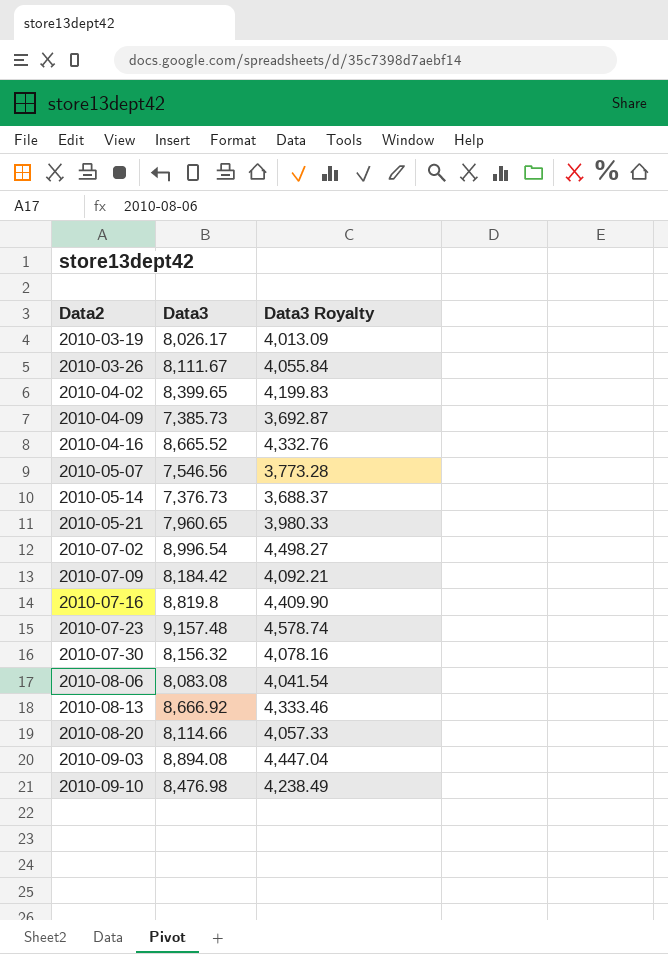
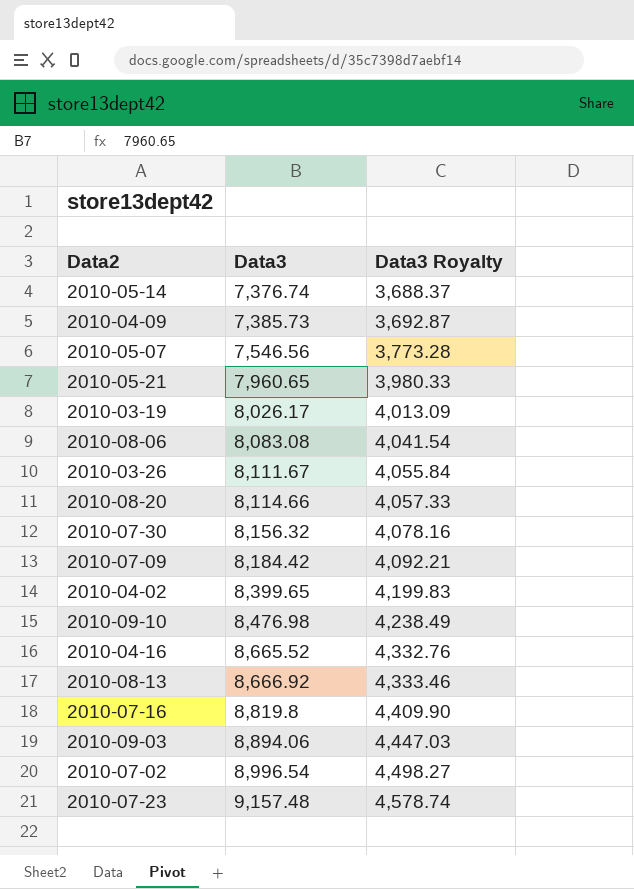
row order: Data2 ascending -> Data3 ascending
2010-05-14 | Data3: 7,376.73 -> 7,376.74
2010-09-03 | Data3: 8,894.08 -> 8,894.06
2010-09-03 | Data3 Royalty: 4,447.04 -> 4,447.03

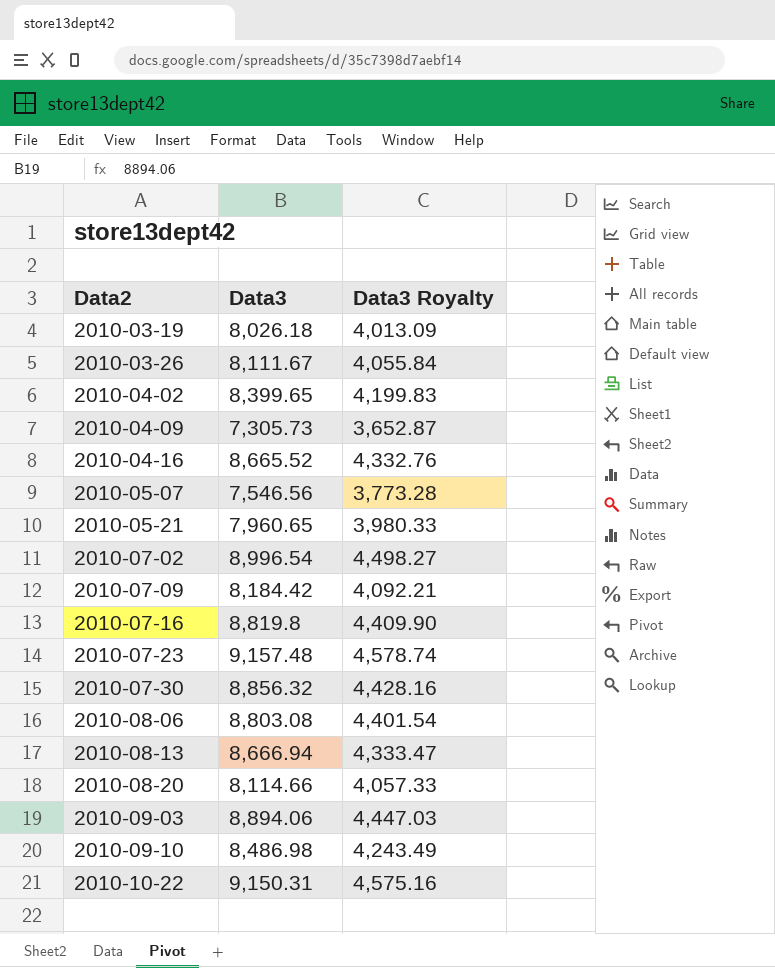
row order: Data3 ascending -> Data2 ascending
row 2010-05-14: 7,376.74 | 3,688.37 -> none
2010-03-19 | Data3: 8,026.17 -> 8,026.18
2010-04-09 | Data3: 7,385.73 -> 7,305.73
2010-04-09 | Data3 Royalty: 3,692.87 -> 3,652.87
2010-07-30 | Data3: 8,156.32 -> 8,856.32
2010-07-30 | Data3 Royalty: 4,078.16 -> 4,428.16
2010-08-06 | Data3: 8,083.08 -> 8,803.08
2010-08-06 | Data3 Royalty: 4,041.54 -> 4,401.54
2010-08-13 | Data3: 8,666.92 -> 8,666.94
2010-08-13 | Data3 Royalty: 4,333.46 -> 4,333.47
2010-09-10 | Data3: 8,476.98 -> 8,486.98
2010-09-10 | Data3 Royalty: 4,238.49 -> 4,243.49
row 2010-10-22: none -> 9,150.31 | 4,575.16

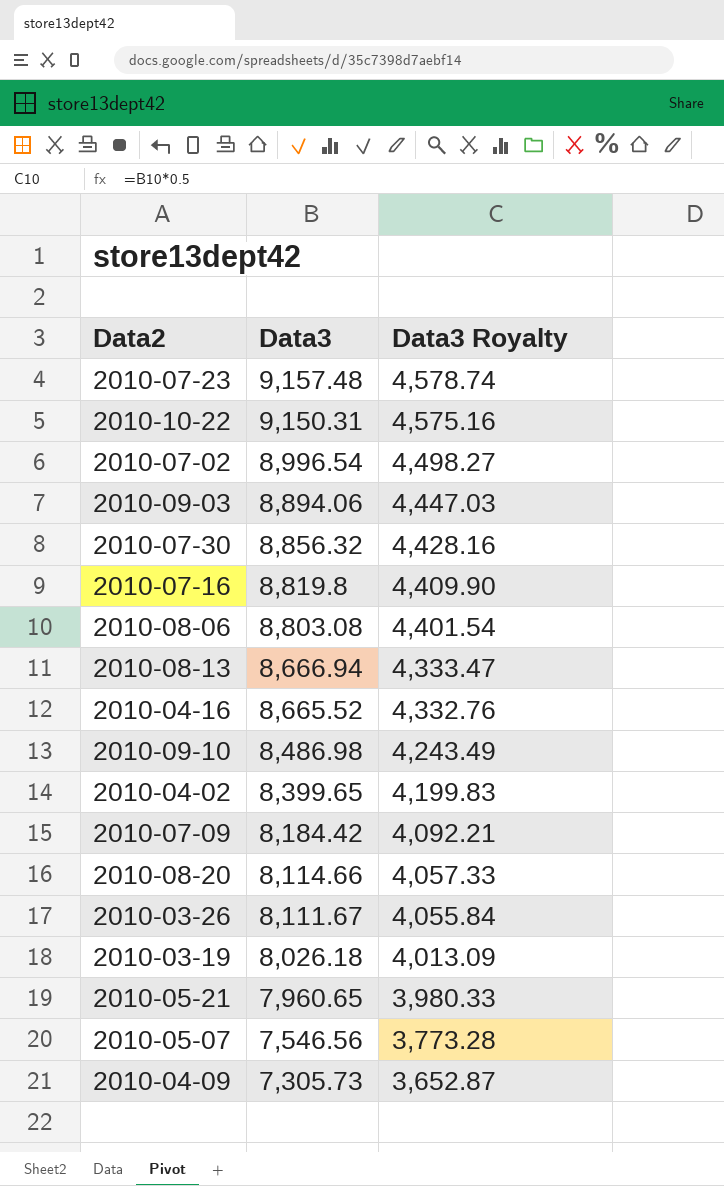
row order: Data2 ascending -> Data3 descending

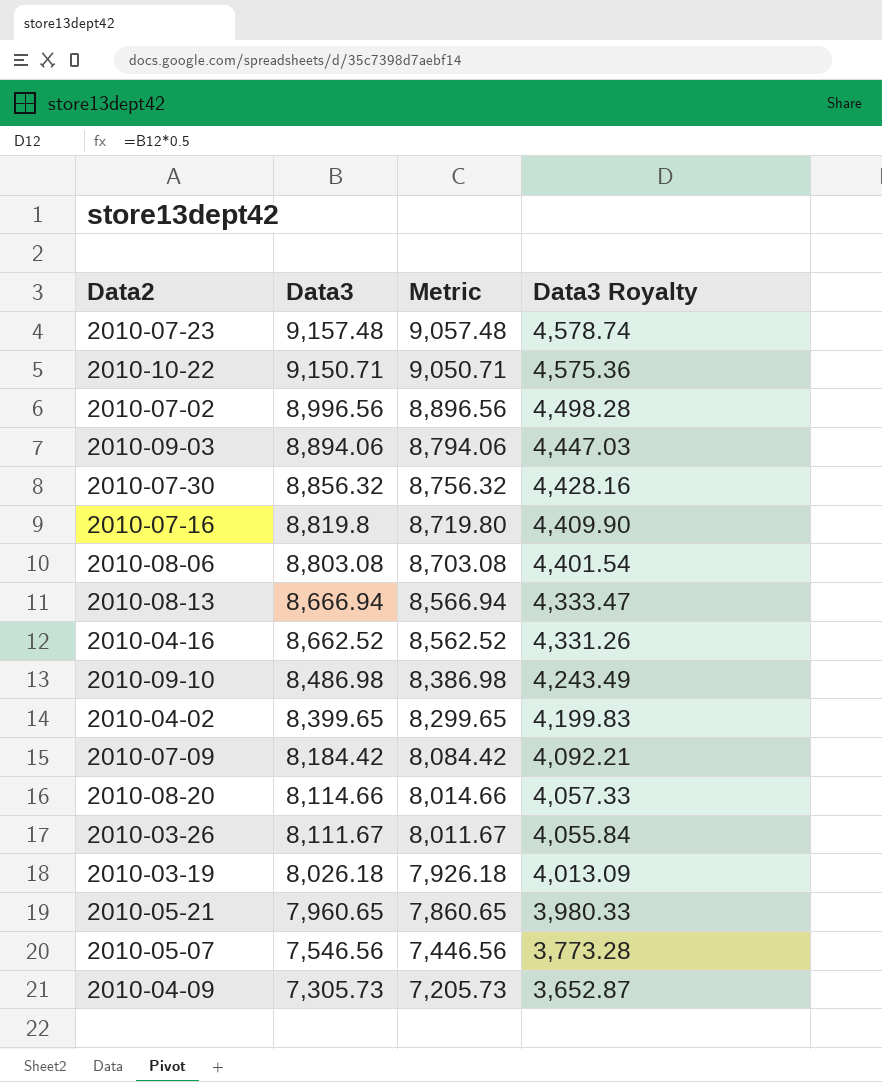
column Metric | formula: none -> [Data3] - 100
2010-10-22 | Data3: 9,150.31 -> 9,150.71
2010-10-22 | Data3 Royalty: 4,575.16 -> 4,575.36
2010-07-02 | Data3: 8,996.54 -> 8,996.56
2010-07-02 | Data3 Royalty: 4,498.27 -> 4,498.28
2010-04-16 | Data3: 8,665.52 -> 8,662.52
2010-04-16 | Data3 Royalty: 4,332.76 -> 4,331.26

